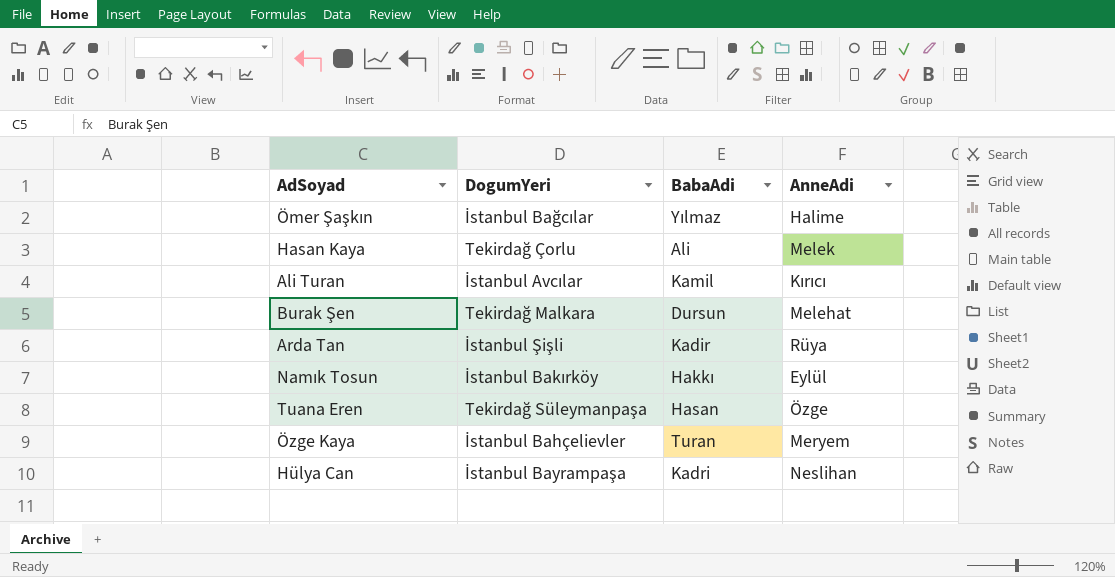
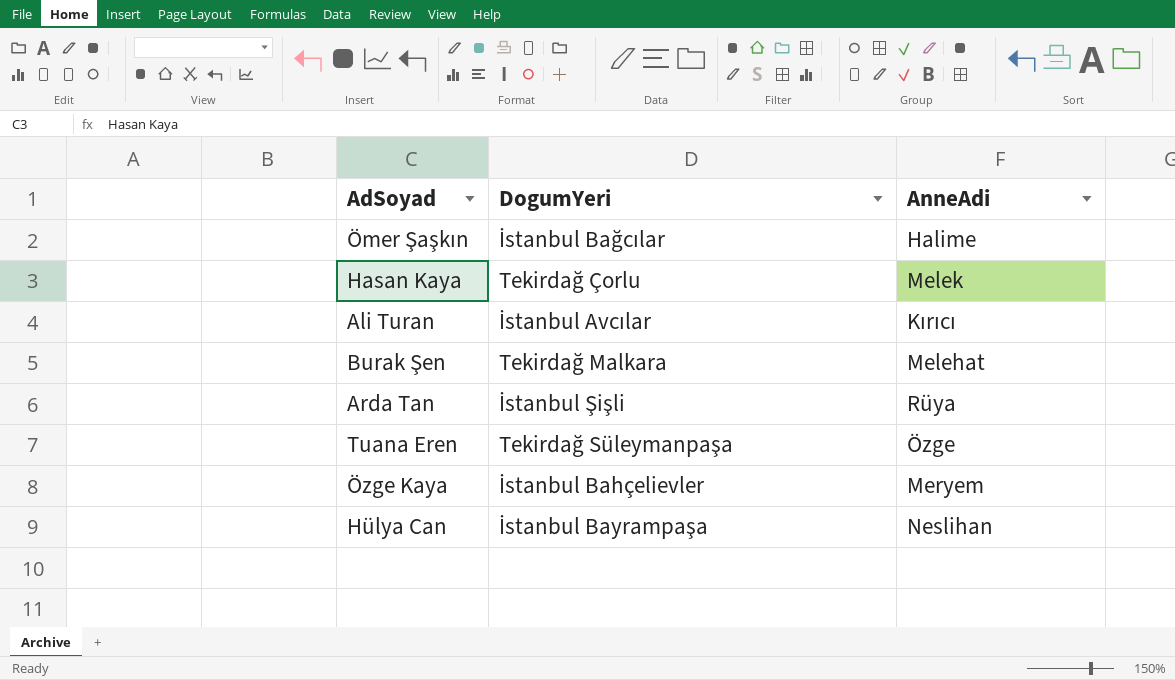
column BabaAdi | position: 3 -> none
row Namık Tosun: İstanbul Bakırköy | Hakkı | Eylül -> none

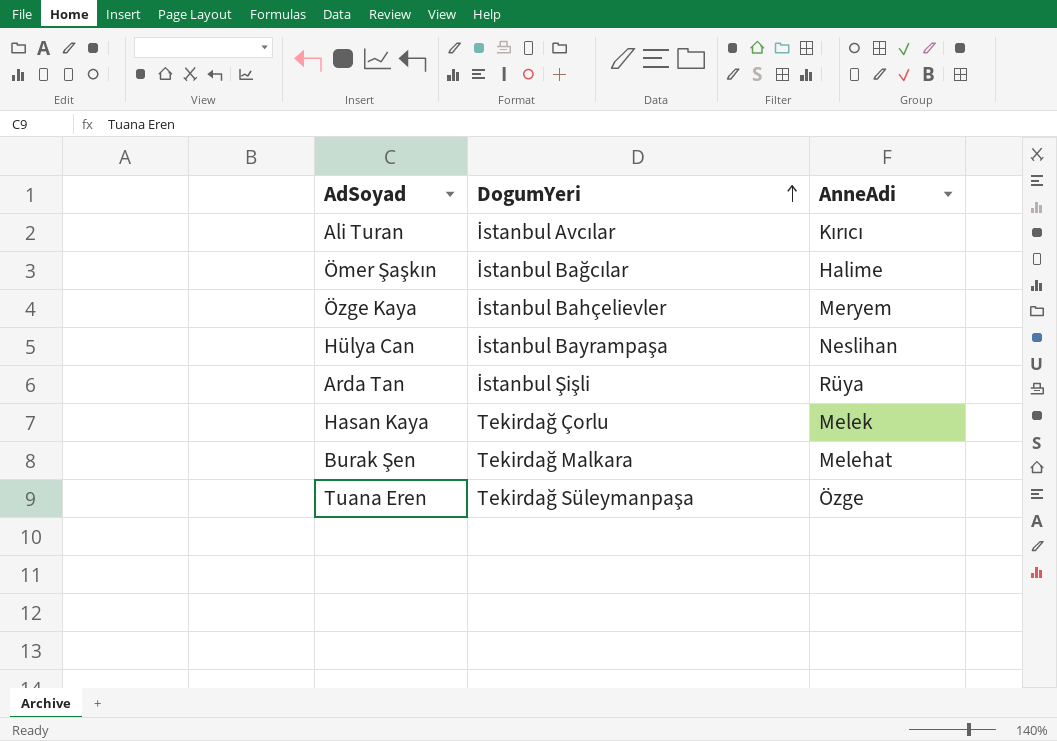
row order: none -> DogumYeri ascending

